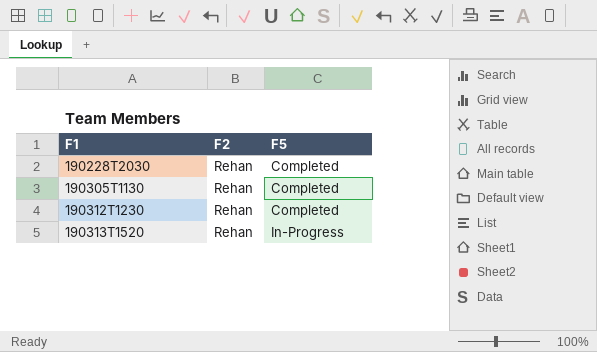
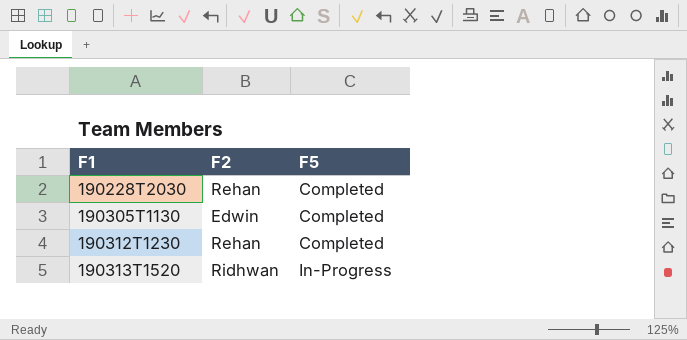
190305T1130 | F2: Rehan -> Edwin
190313T1520 | F2: Rehan -> Ridhwan

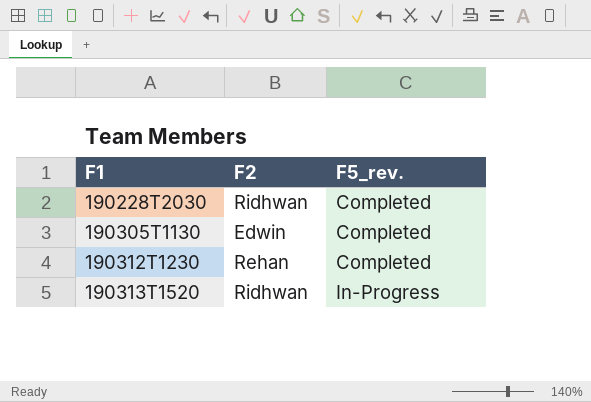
column name: F5 -> F5_rev.
190228T2030 | F2: Rehan -> Ridhwan

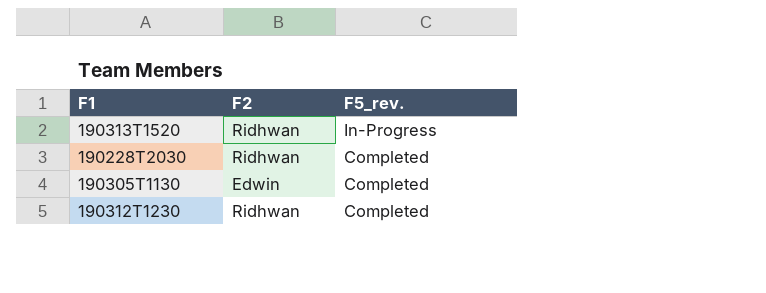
row order: F1 ascending -> F5_rev. descending
190312T1230 | F2: Rehan -> Ridhwan

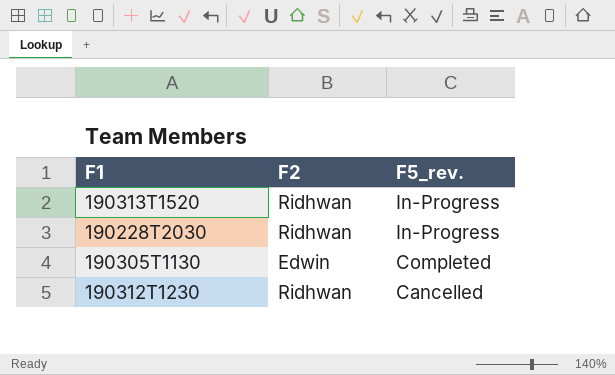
190228T2030 | F5_rev.: Completed -> In-Progress
190312T1230 | F5_rev.: Completed -> Cancelled

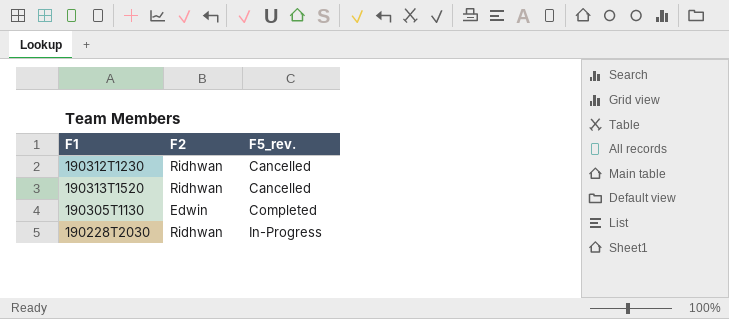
row order: F5_rev. descending -> F5_rev. ascending
190313T1520 | F5_rev.: In-Progress -> Cancelled

